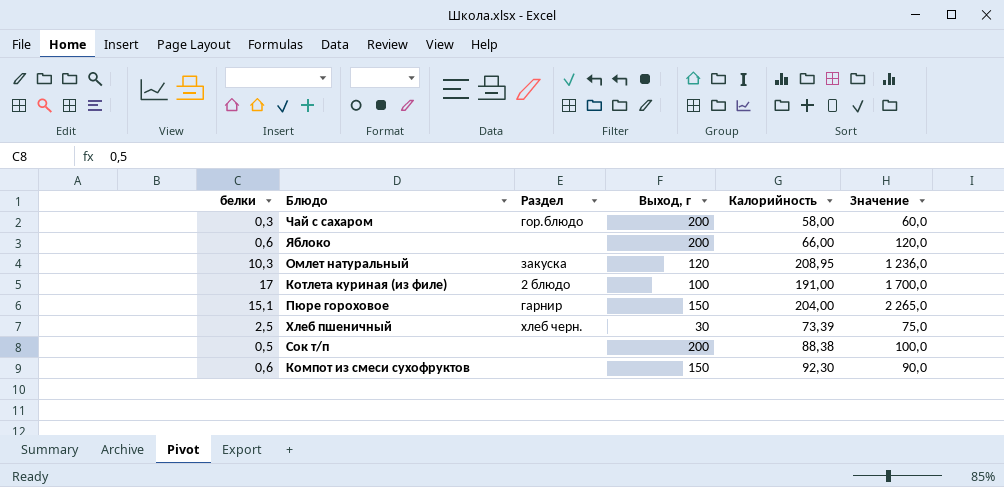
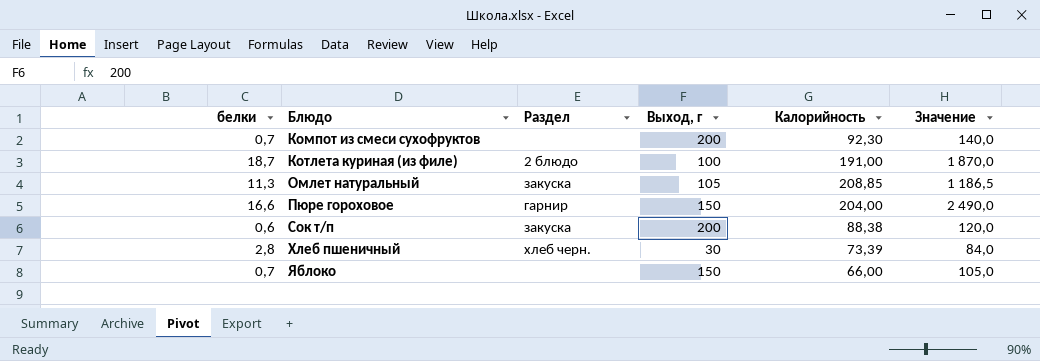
row order: none -> Блюдо ascending
row Чай с сахаром: 0,3 | гор.блюдо | 200 | 58,00 | 60,0 -> none
Компот из смеси сухофруктов | белки: 0,6 -> 0,7
Компот из смеси сухофруктов | Выход, г: 150 -> 200
Компот из смеси сухофруктов | Значение: 90,0 -> 140,0
Котлета куриная (из филе) | белки: 17 -> 18,7
Котлета куриная (из филе) | Значение: 1 700,0 -> 1 870,0
Омлет натуральный | белки: 10,3 -> 11,3
Омлет натуральный | Выход, г: 120 -> 105
Омлет натуральный | Калорийность: 208,95 -> 208,85
Омлет натуральный | Значение: 1 236,0 -> 1 186,5
Пюре гороховое | белки: 15,1 -> 16,6
Пюре гороховое | Значение: 2 265,0 -> 2 490,0
Сок т/п | белки: 0,5 -> 0,6
Сок т/п | Раздел: none -> закуска
Сок т/п | Значение: 100,0 -> 120,0
Хлеб пшеничный | белки: 2,5 -> 2,8
Хлеб пшеничный | Значение: 75,0 -> 84,0
Яблоко | белки: 0,6 -> 0,7
Яблоко | Выход, г: 200 -> 150
Яблоко | Значение: 120,0 -> 105,0

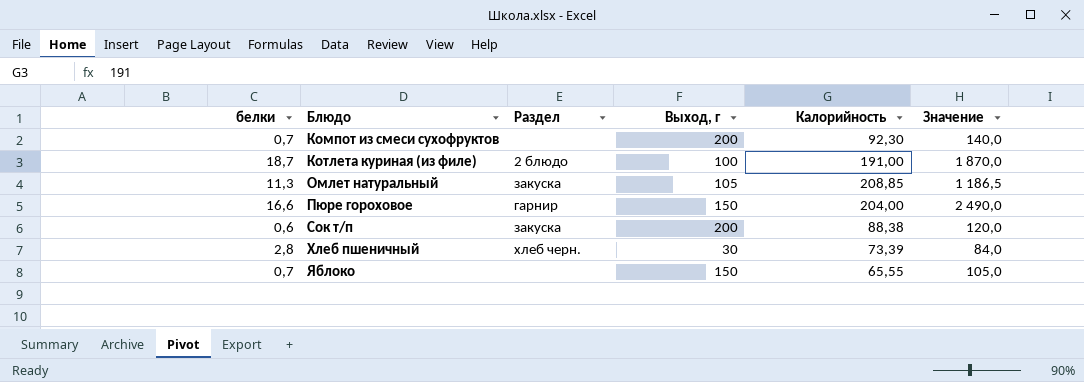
Яблоко | Калорийность: 66,00 -> 65,55

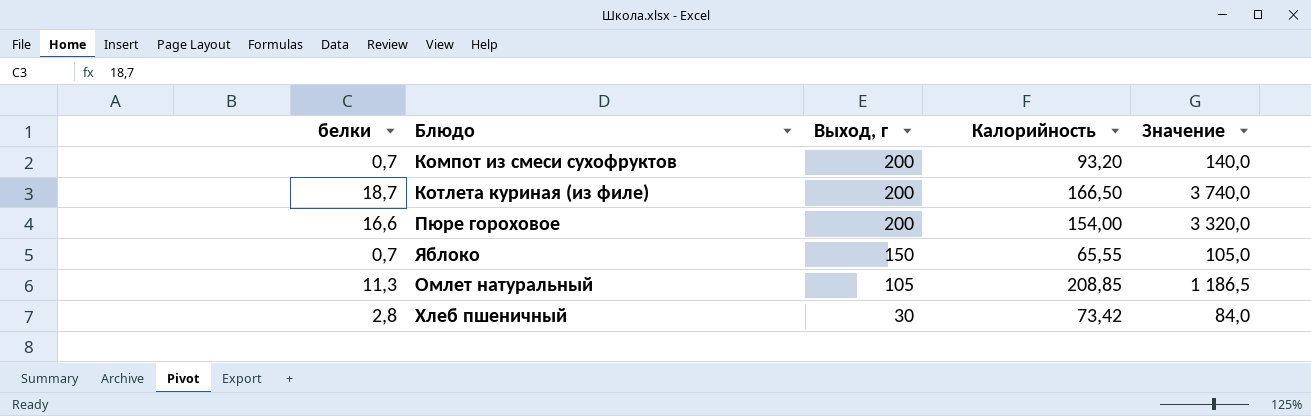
row order: Блюдо ascending -> Выход, г descending
column Раздел | position: 3 -> none
row Сок т/п: 0,6 | закуска | 200 | 88,38 | 120,0 -> none
Компот из смеси сухофруктов | Калорийность: 92,30 -> 93,20
Котлета куриная (из филе) | Выход, г: 100 -> 200
Котлета куриная (из филе) | Калорийность: 191,00 -> 166,50
Котлета куриная (из филе) | Значение: 1 870,0 -> 3 740,0
Пюре гороховое | Выход, г: 150 -> 200
Пюре гороховое | Калорийность: 204,00 -> 154,00
Пюре гороховое | Значение: 2 490,0 -> 3 320,0
Хлеб пшеничный | Калорийность: 73,39 -> 73,42

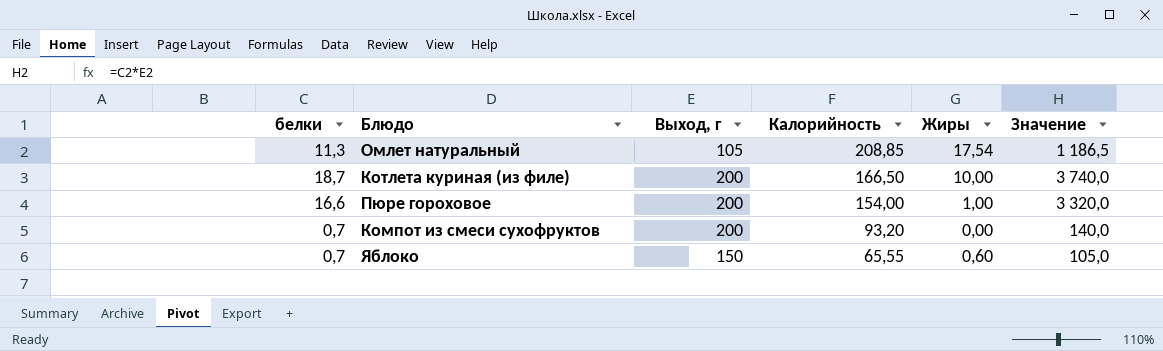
row order: Выход, г descending -> Калорийность descending
column Жиры | position: none -> 5
row Хлеб пшеничный: 2,8 | 30 | 73,42 | 84,0 -> none

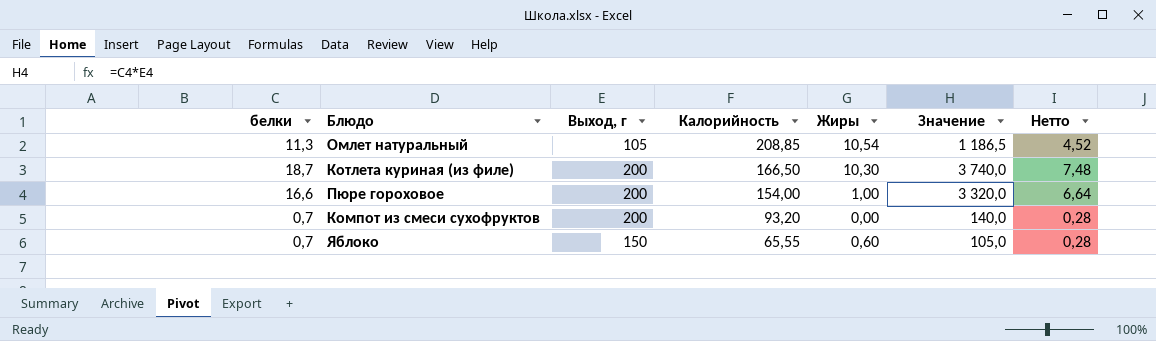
column Нетто | formula: none -> [белки] * 0,4
Омлет натуральный | Жиры: 17,54 -> 10,54
Котлета куриная (из филе) | Жиры: 10,00 -> 10,30

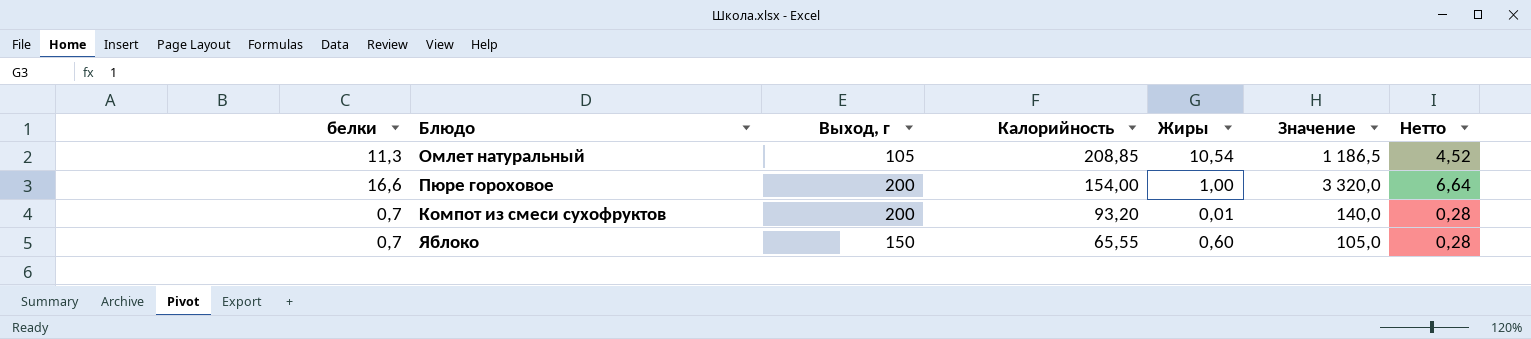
row Котлета куриная (из филе): 18,7 | 200 | 166,50 | 10,30 | 3 740,0 | 7,48 -> none
Компот из смеси сухофруктов | Жиры: 0,00 -> 0,01

